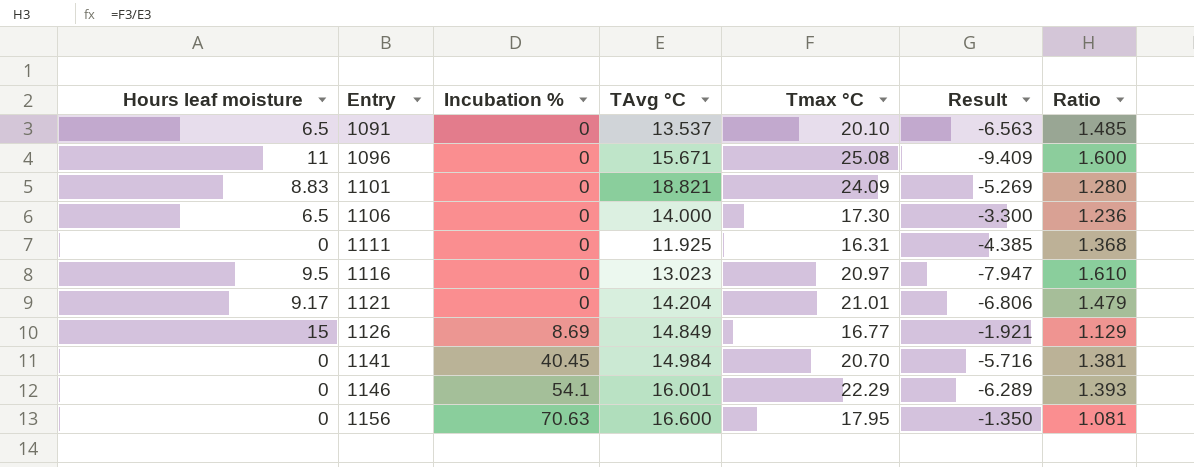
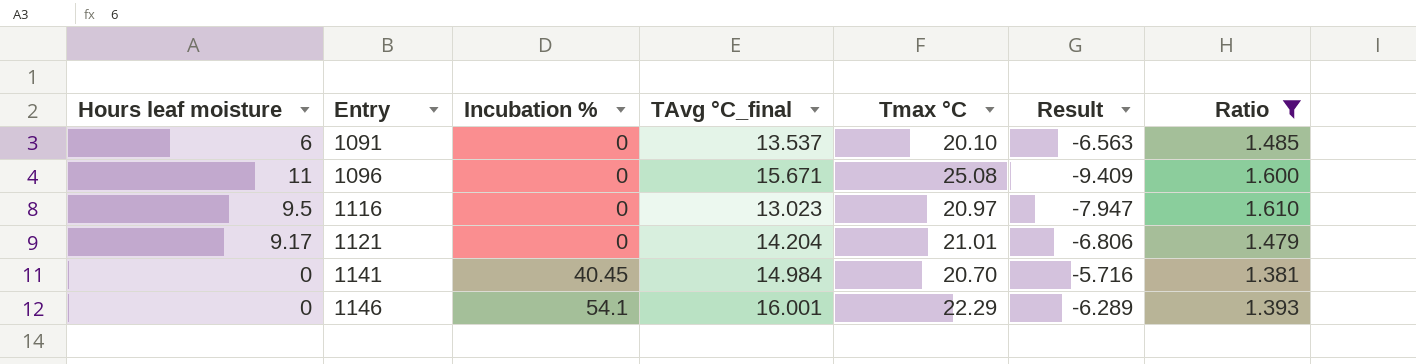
filter: none -> Ratio >= 1.381
column name: TAvg °C -> TAvg °C_final
1091 | Hours leaf moisture: 6.5 -> 6

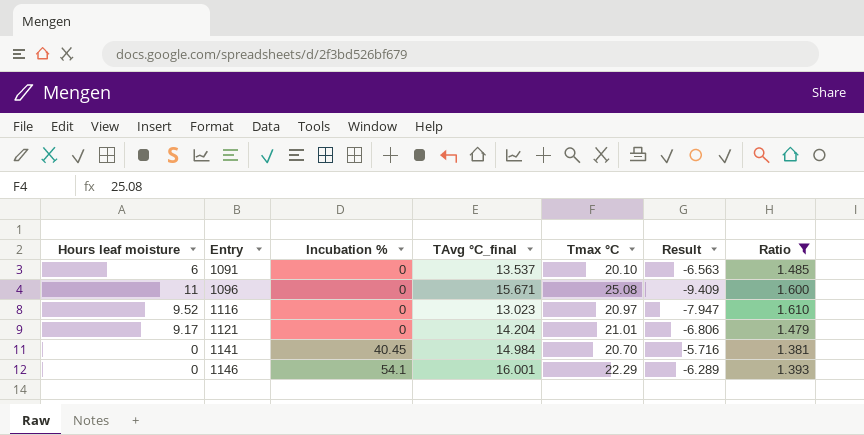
1116 | Hours leaf moisture: 9.5 -> 9.52

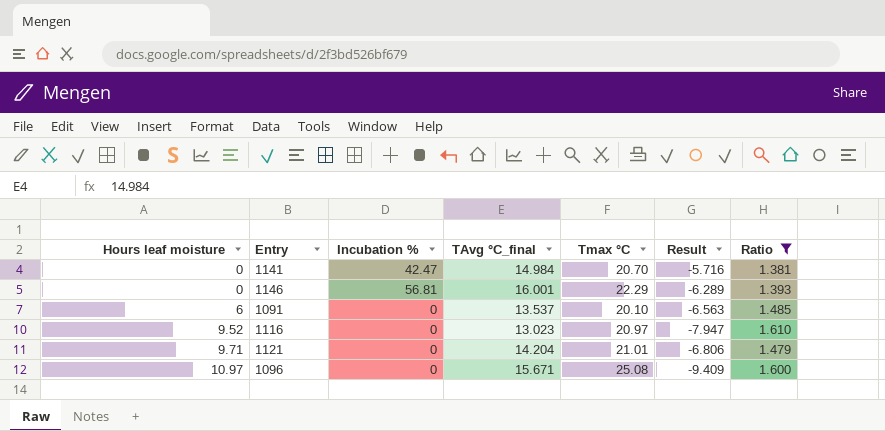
row order: Entry ascending -> Hours leaf moisture ascending
1141 | Incubation %: 40.45 -> 42.47
1146 | Incubation %: 54.1 -> 56.81
1121 | Hours leaf moisture: 9.17 -> 9.71
1096 | Hours leaf moisture: 11 -> 10.97

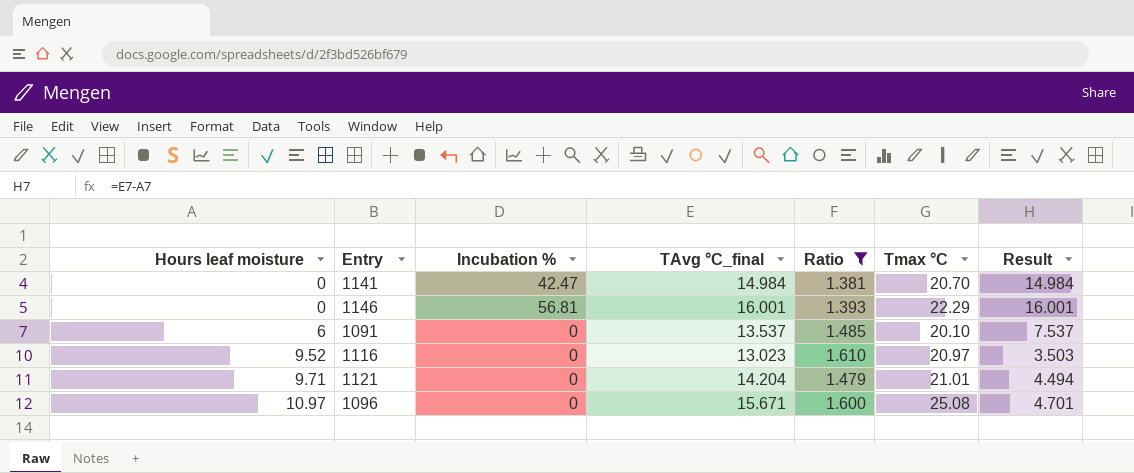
column Ratio | position: 7 -> 5
column Result | formula: [TAvg °C_final] - [Tmax °C] -> [TAvg °C_final] - [Hours leaf moisture]

